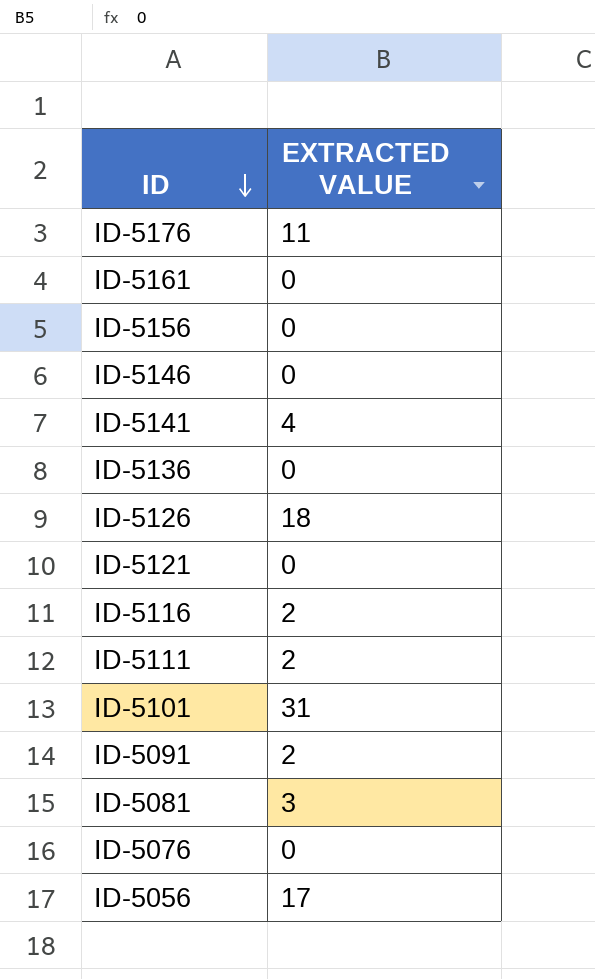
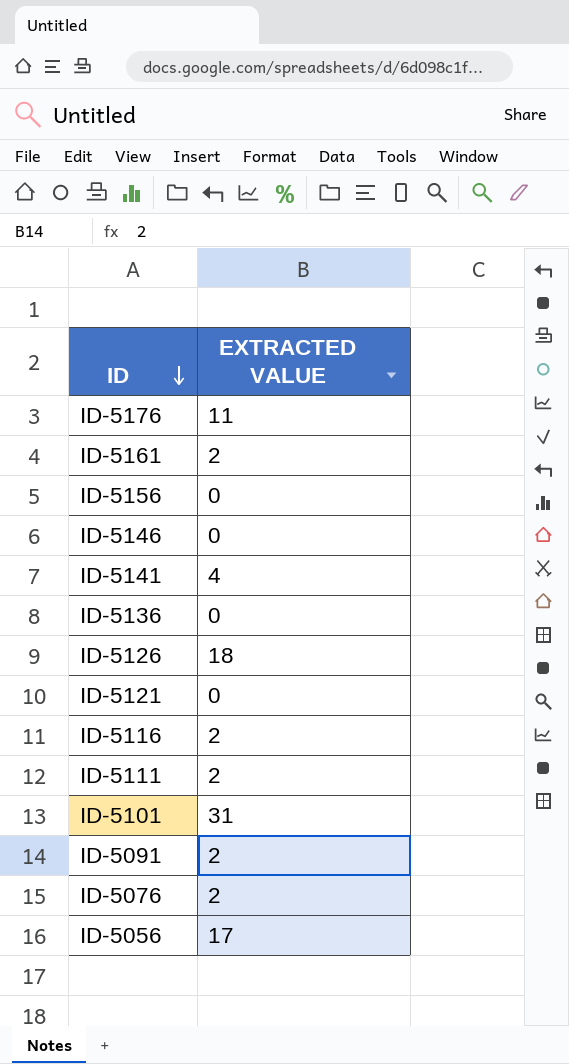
row ID-5081: 3 -> none
ID-5161 | EXTRACTED VALUE: 0 -> 2
ID-5076 | EXTRACTED VALUE: 0 -> 2

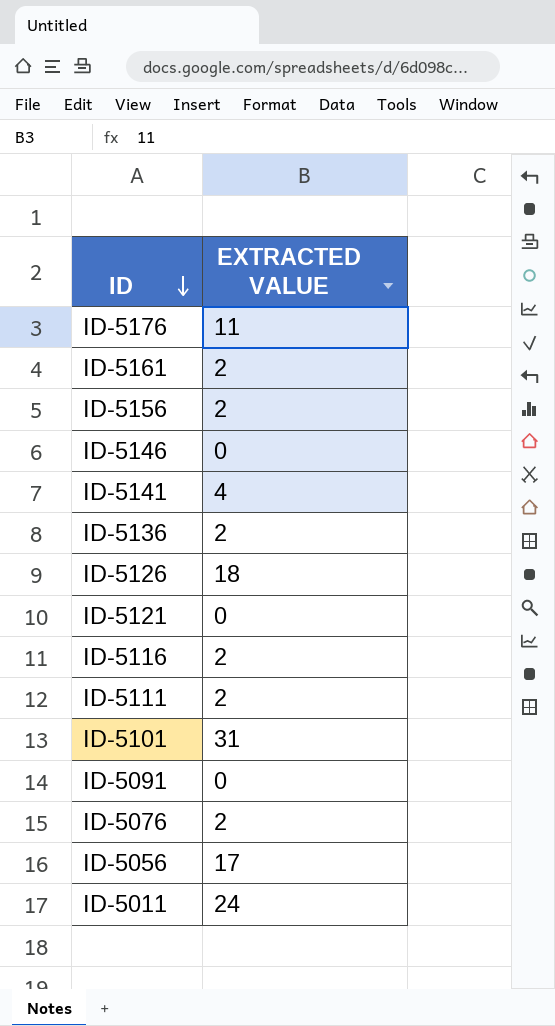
ID-5156 | EXTRACTED VALUE: 0 -> 2
ID-5136 | EXTRACTED VALUE: 0 -> 2
ID-5091 | EXTRACTED VALUE: 2 -> 0
row ID-5011: none -> 24

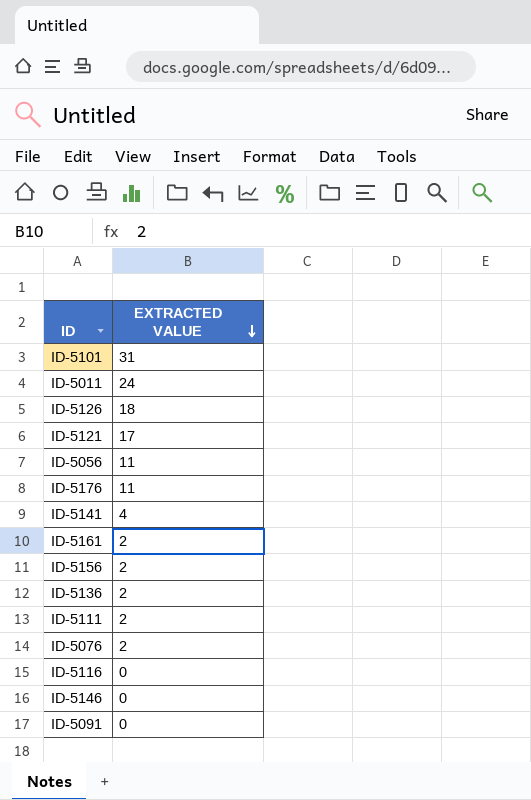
row order: ID descending -> EXTRACTED VALUE descending
ID-5121 | EXTRACTED VALUE: 0 -> 17
ID-5056 | EXTRACTED VALUE: 17 -> 11
ID-5116 | EXTRACTED VALUE: 2 -> 0

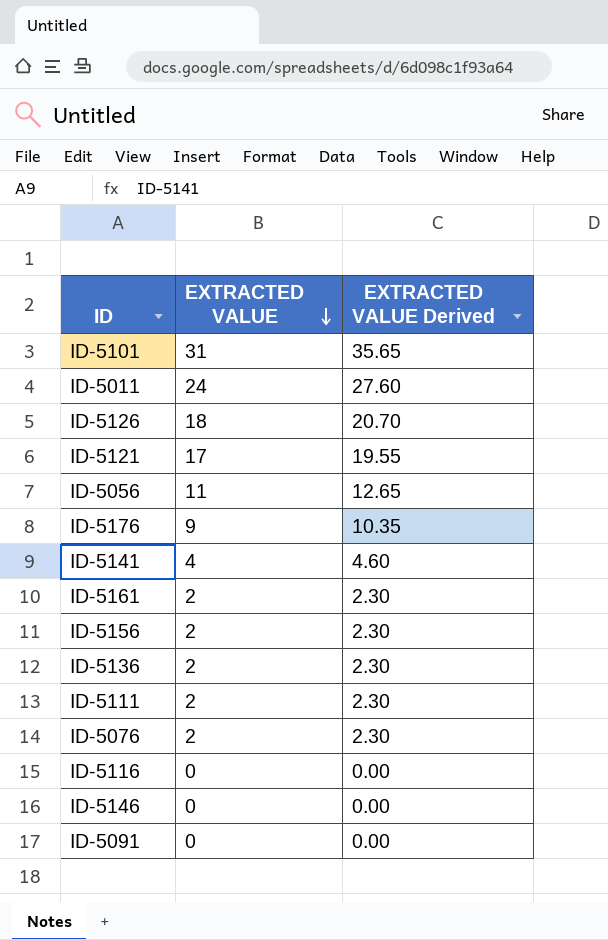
column EXTRACTED VALUE Derived | formula: none -> [EXTRACTED VALUE] * 1.15
ID-5176 | EXTRACTED VALUE: 11 -> 9

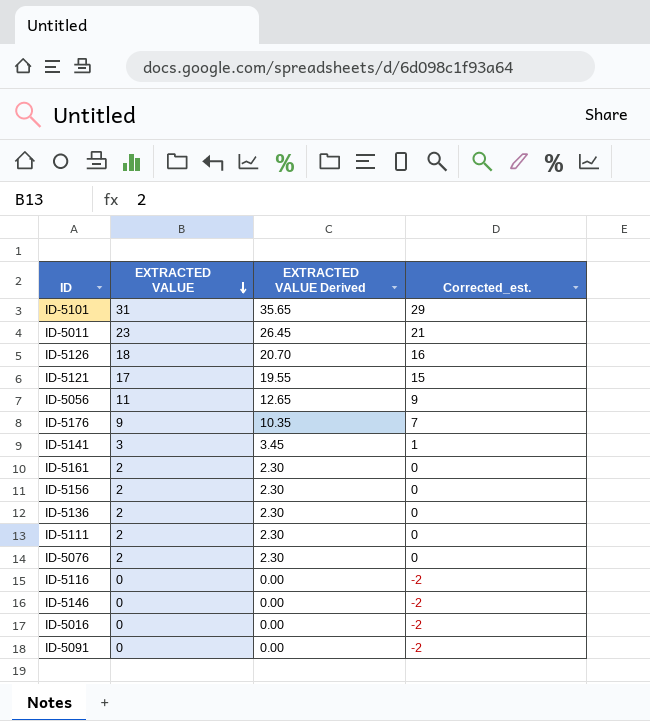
column Corrected_est. | formula: none -> [EXTRACTED VALUE] - 2
ID-5011 | EXTRACTED VALUE: 24 -> 23
ID-5011 | EXTRACTED VALUE Derived: 27.60 -> 26.45
ID-5141 | EXTRACTED VALUE: 4 -> 3
ID-5141 | EXTRACTED VALUE Derived: 4.60 -> 3.45
row ID-5016: none -> 0 | 0.00 | -2

